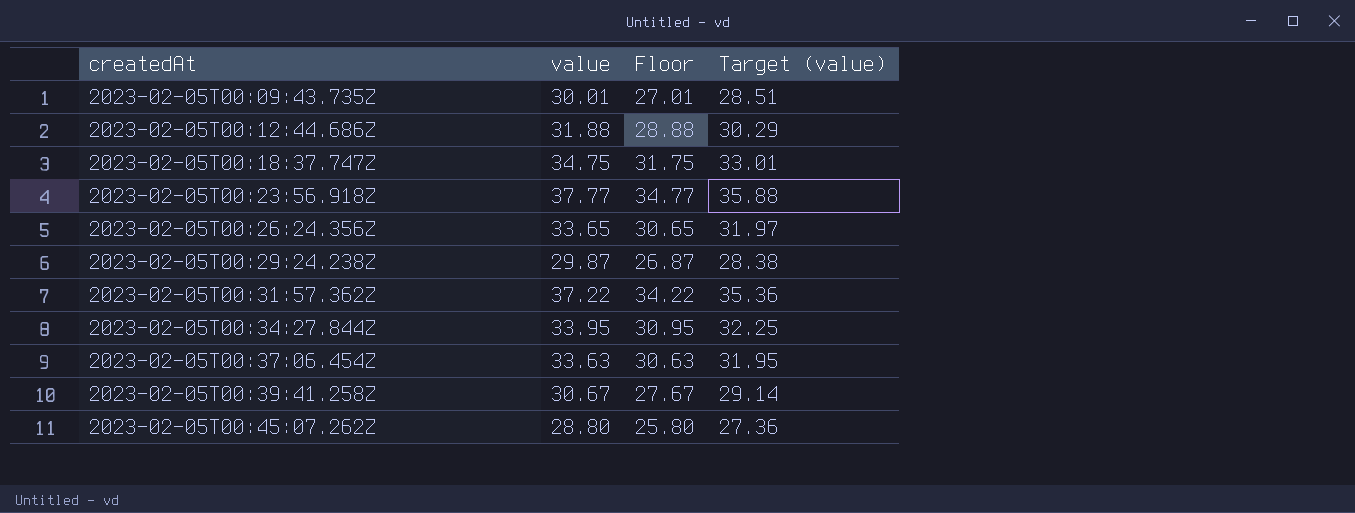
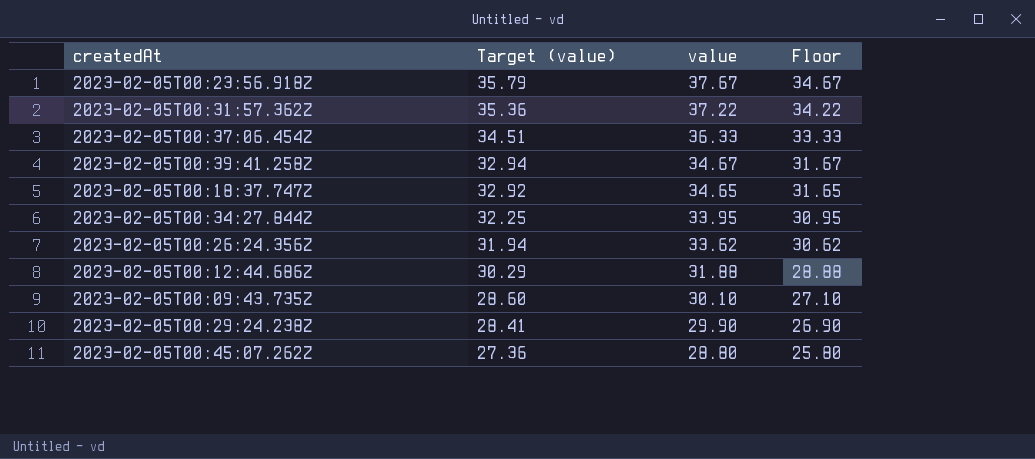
row order: createdAt ascending -> Target (value) descending
column Target (value) | position: 4 -> 2
2023-02-05T00:23:56.918Z | Target (value): 35.88 -> 35.79
2023-02-05T00:23:56.918Z | value: 37.77 -> 37.67
2023-02-05T00:23:56.918Z | Floor: 34.77 -> 34.67
2023-02-05T00:37:06.454Z | Target (value): 31.95 -> 34.51
2023-02-05T00:37:06.454Z | value: 33.63 -> 36.33
2023-02-05T00:37:06.454Z | Floor: 30.63 -> 33.33
2023-02-05T00:39:41.258Z | Target (value): 29.14 -> 32.94
2023-02-05T00:39:41.258Z | value: 30.67 -> 34.67
2023-02-05T00:39:41.258Z | Floor: 27.67 -> 31.67
2023-02-05T00:18:37.747Z | Target (value): 33.01 -> 32.92
2023-02-05T00:18:37.747Z | value: 34.75 -> 34.65
2023-02-05T00:18:37.747Z | Floor: 31.75 -> 31.65
2023-02-05T00:26:24.356Z | Target (value): 31.97 -> 31.94
2023-02-05T00:26:24.356Z | value: 33.65 -> 33.62
2023-02-05T00:26:24.356Z | Floor: 30.65 -> 30.62
2023-02-05T00:09:43.735Z | Target (value): 28.51 -> 28.60
2023-02-05T00:09:43.735Z | value: 30.01 -> 30.10
2023-02-05T00:09:43.735Z | Floor: 27.01 -> 27.10
2023-02-05T00:29:24.238Z | Target (value): 28.38 -> 28.41
2023-02-05T00:29:24.238Z | value: 29.87 -> 29.90
2023-02-05T00:29:24.238Z | Floor: 26.87 -> 26.90

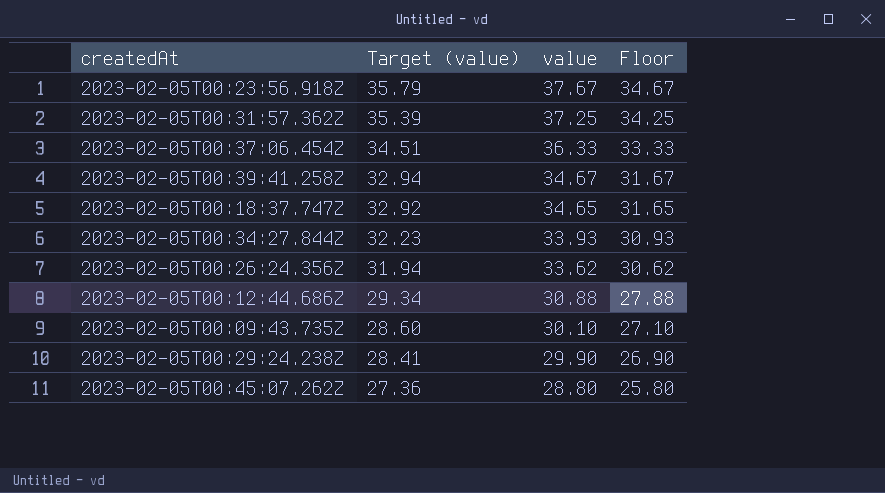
2023-02-05T00:31:57.362Z | Target (value): 35.36 -> 35.39
2023-02-05T00:31:57.362Z | value: 37.22 -> 37.25
2023-02-05T00:31:57.362Z | Floor: 34.22 -> 34.25
2023-02-05T00:34:27.844Z | Target (value): 32.25 -> 32.23
2023-02-05T00:34:27.844Z | value: 33.95 -> 33.93
2023-02-05T00:34:27.844Z | Floor: 30.95 -> 30.93
2023-02-05T00:12:44.686Z | Target (value): 30.29 -> 29.34
2023-02-05T00:12:44.686Z | value: 31.88 -> 30.88
2023-02-05T00:12:44.686Z | Floor: 28.88 -> 27.88

